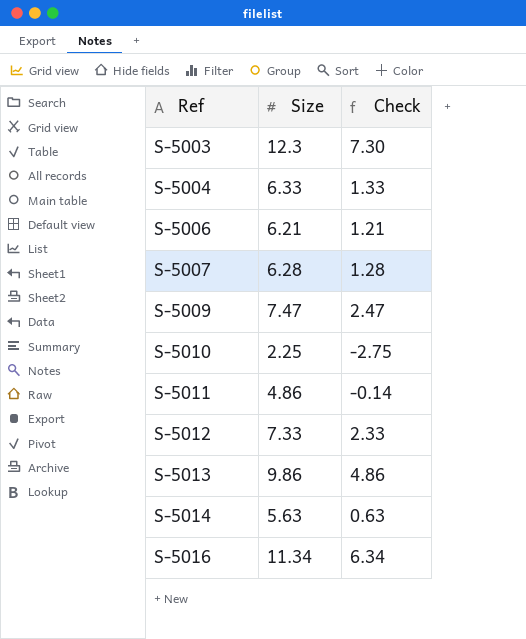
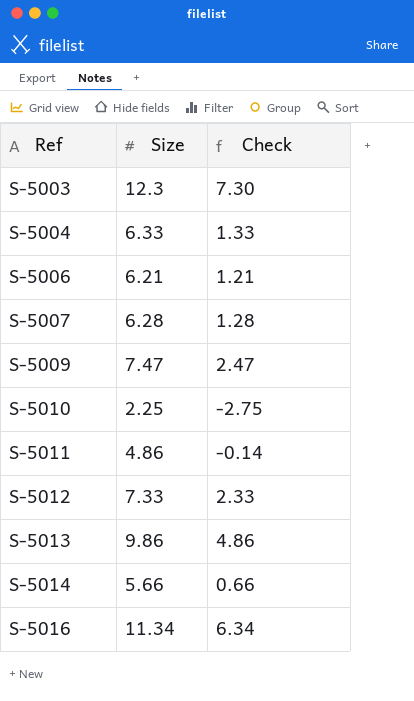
S-5014 | Size: 5.63 -> 5.66
S-5014 | Check: 0.63 -> 0.66

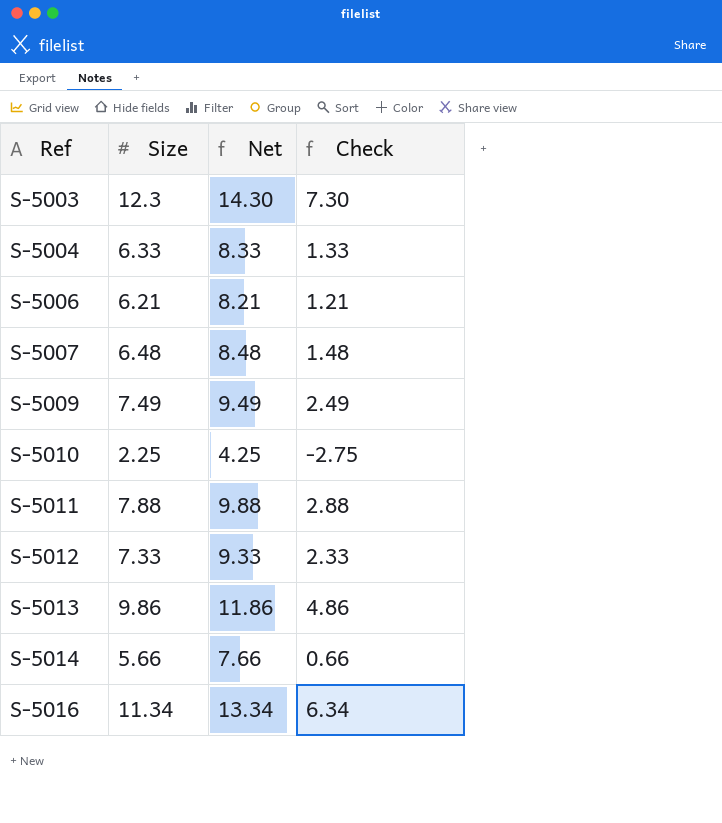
column Net | formula: none -> [Size] + 2
S-5007 | Size: 6.28 -> 6.48
S-5007 | Check: 1.28 -> 1.48
S-5009 | Size: 7.47 -> 7.49
S-5009 | Check: 2.47 -> 2.49
S-5011 | Size: 4.86 -> 7.88
S-5011 | Check: -0.14 -> 2.88

